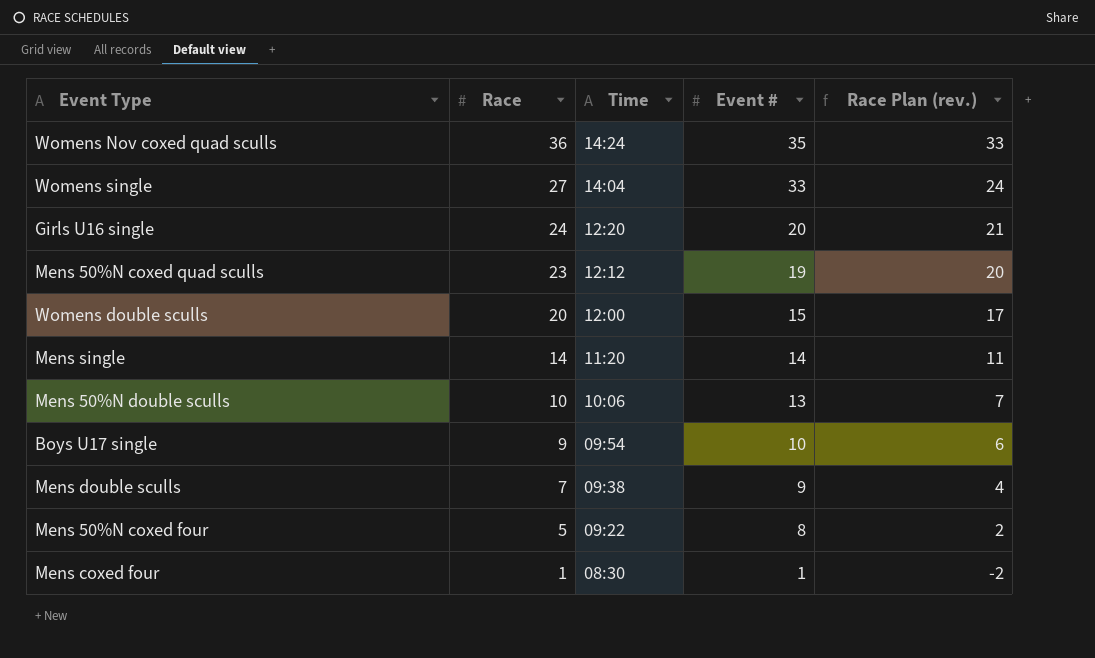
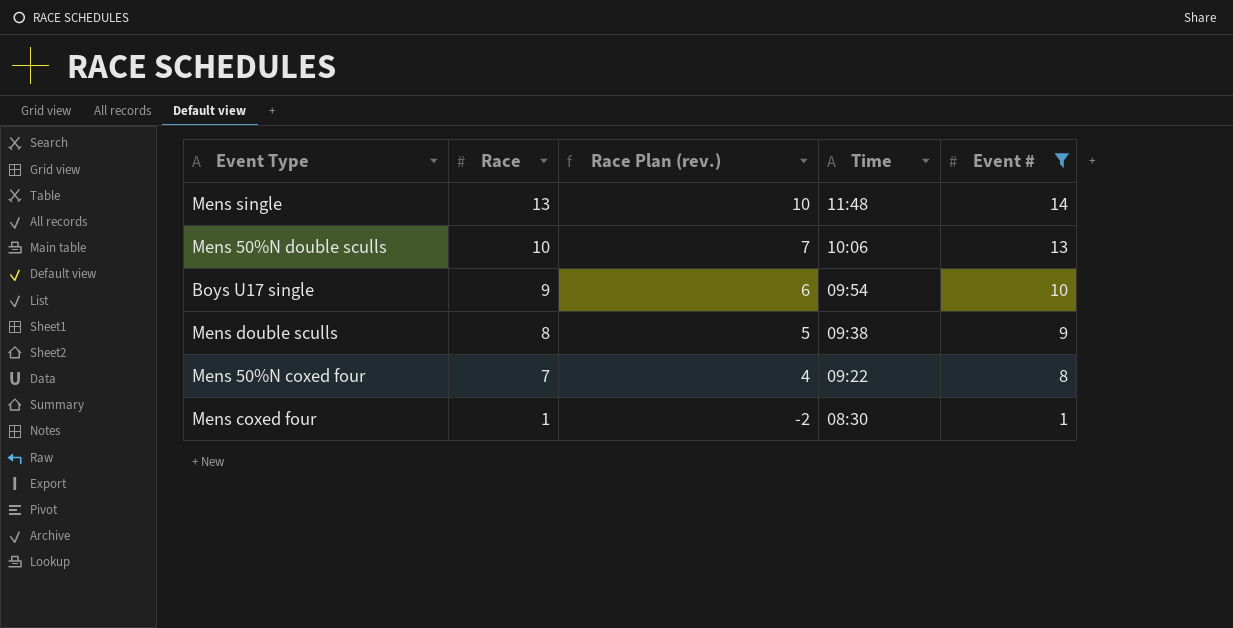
filter: none -> Event # <= 14
column Race Plan (rev.) | position: 5 -> 3
Mens single | Race: 14 -> 13
Mens single | Race Plan (rev.): 11 -> 10
Mens single | Time: 11:20 -> 11:48
Mens double sculls | Race: 7 -> 8
Mens double sculls | Race Plan (rev.): 4 -> 5
Mens 50%N coxed four | Race: 5 -> 7
Mens 50%N coxed four | Race Plan (rev.): 2 -> 4

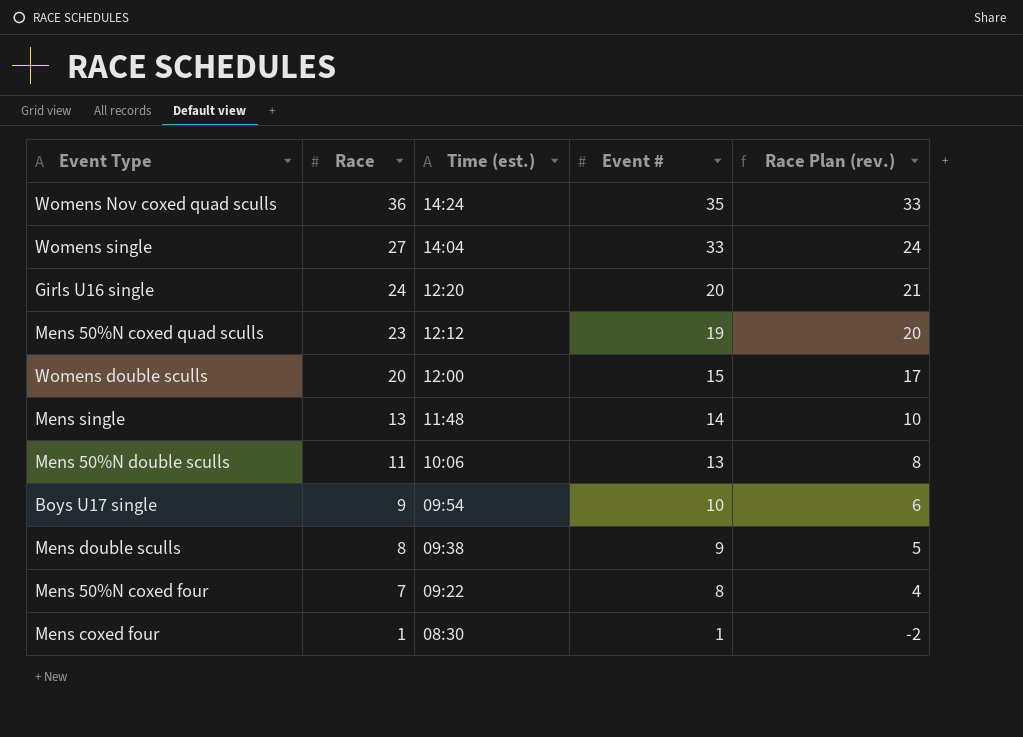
filter: Event # <= 14 -> none
column name: Time -> Time (est.)
column Race Plan (rev.) | position: 3 -> 5
Mens 50%N double sculls | Race: 10 -> 11
Mens 50%N double sculls | Race Plan (rev.): 7 -> 8

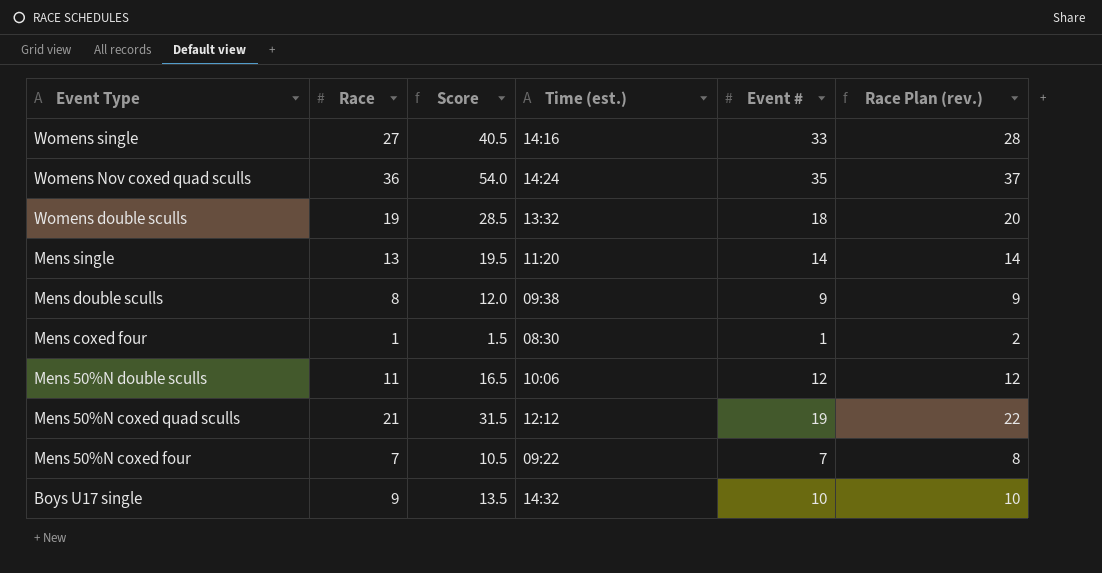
row order: Race descending -> Event Type descending
column Score | formula: none -> [Race] * 1.5
column Race Plan (rev.) | formula: [Race] - 3 -> [Race] + 1
row Girls U16 single: 24 | 12:20 | 20 | 21 -> none
Womens single | Time (est.): 14:04 -> 14:16
Womens double sculls | Race: 20 -> 19
Womens double sculls | Time (est.): 12:00 -> 13:32
Womens double sculls | Event #: 15 -> 18
Mens single | Time (est.): 11:48 -> 11:20
Mens 50%N double sculls | Event #: 13 -> 12
Mens 50%N coxed quad sculls | Race: 23 -> 21
Mens 50%N coxed four | Event #: 8 -> 7
Boys U17 single | Time (est.): 09:54 -> 14:32

